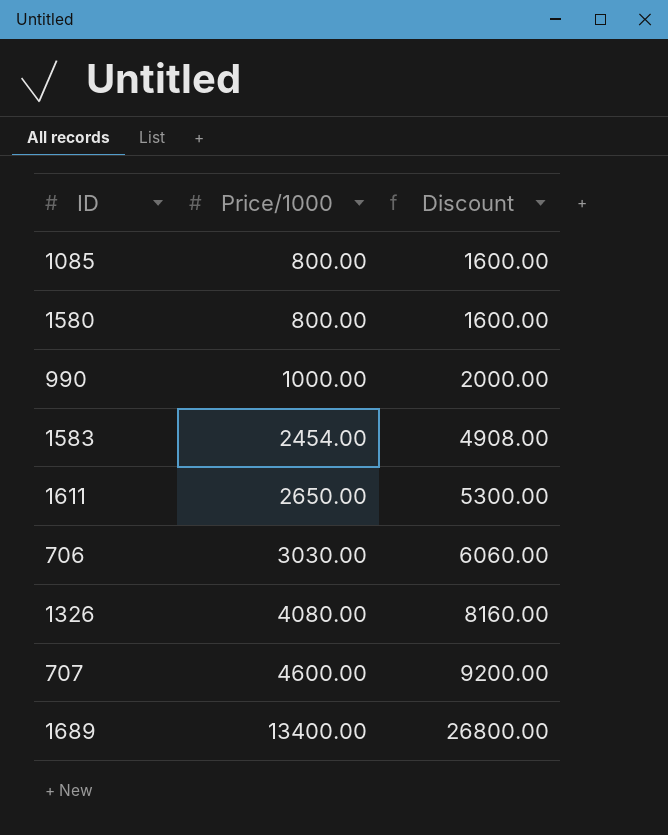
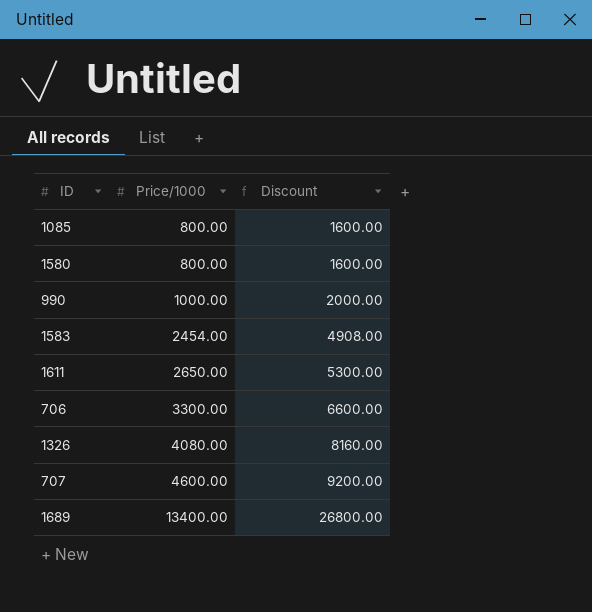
706 | Price/1000: 3030.00 -> 3300.00
706 | Discount: 6060.00 -> 6600.00

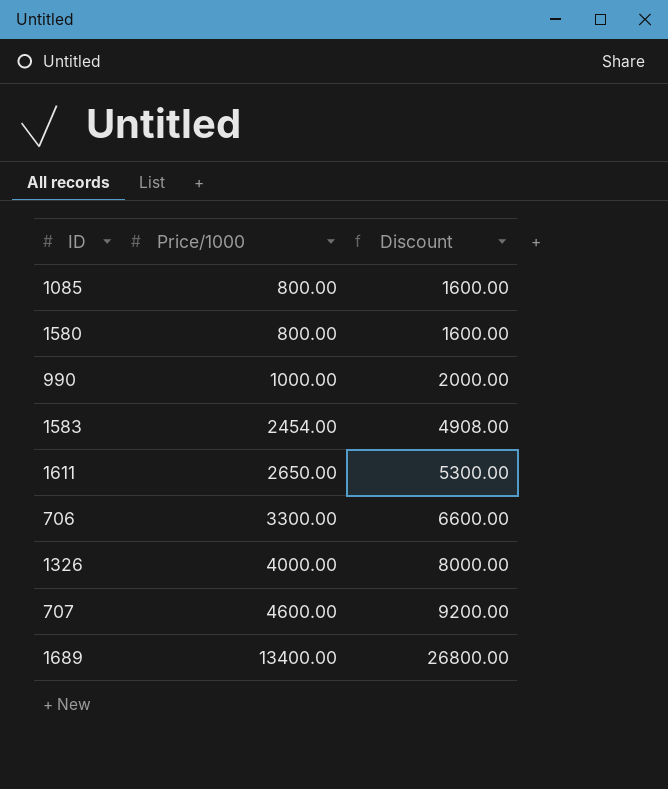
1326 | Price/1000: 4080.00 -> 4000.00
1326 | Discount: 8160.00 -> 8000.00

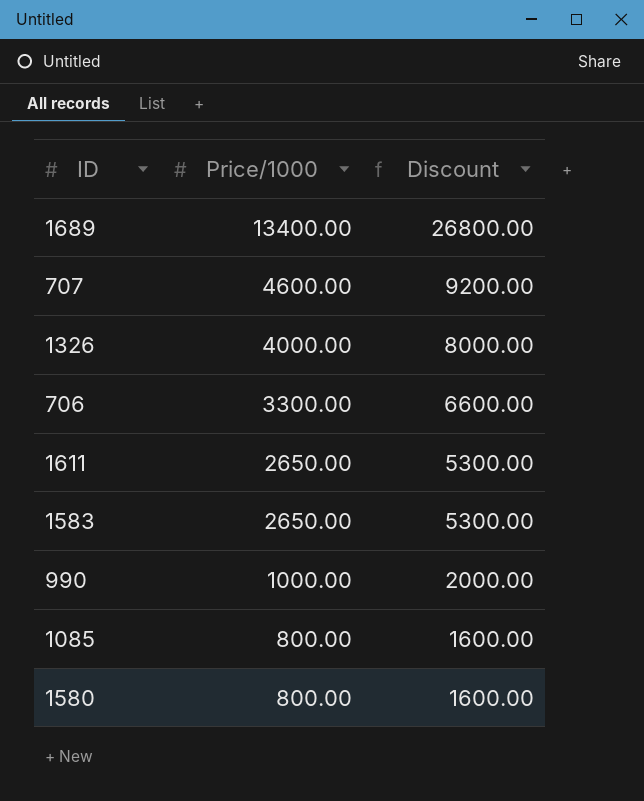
row order: Price/1000 ascending -> Price/1000 descending
1583 | Price/1000: 2454.00 -> 2650.00
1583 | Discount: 4908.00 -> 5300.00

